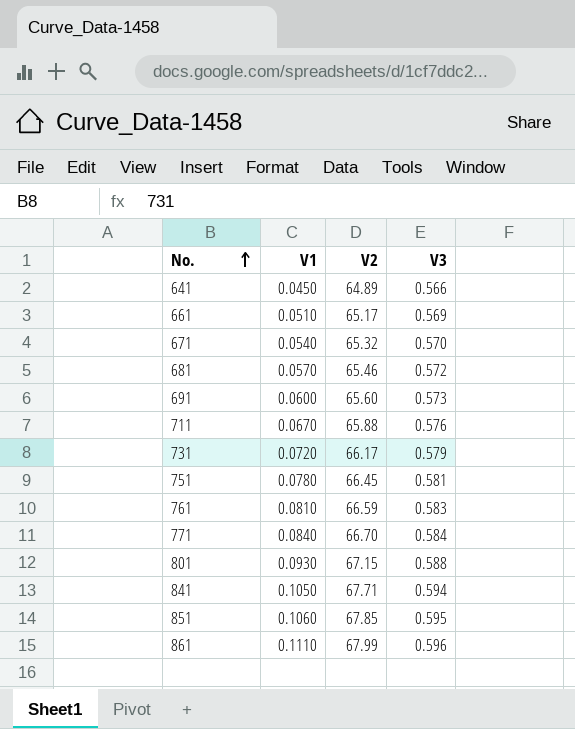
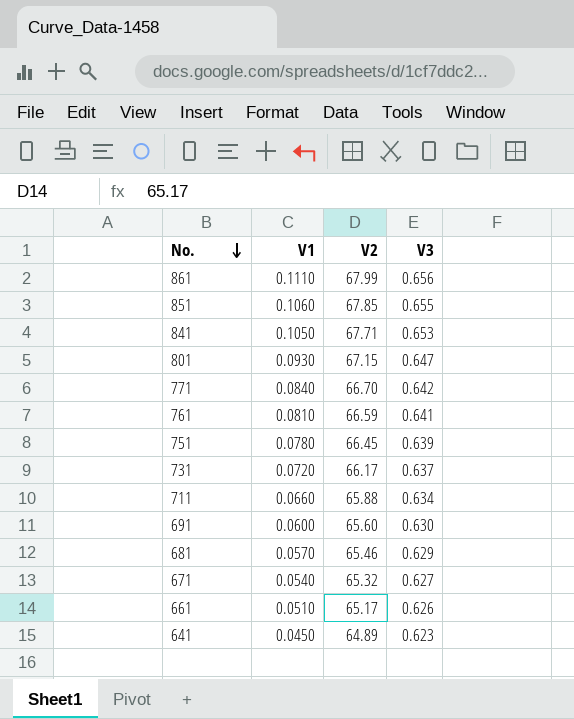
row order: No. ascending -> No. descending
861 | V3: 0.596 -> 0.656
851 | V3: 0.595 -> 0.655
841 | V3: 0.594 -> 0.653
801 | V3: 0.588 -> 0.647
771 | V3: 0.584 -> 0.642
761 | V3: 0.583 -> 0.641
751 | V3: 0.581 -> 0.639
731 | V3: 0.579 -> 0.637
711 | V1: 0.0670 -> 0.0660
711 | V3: 0.576 -> 0.634
691 | V3: 0.573 -> 0.630
681 | V3: 0.572 -> 0.629
671 | V3: 0.570 -> 0.627
661 | V3: 0.569 -> 0.626
641 | V3: 0.566 -> 0.623

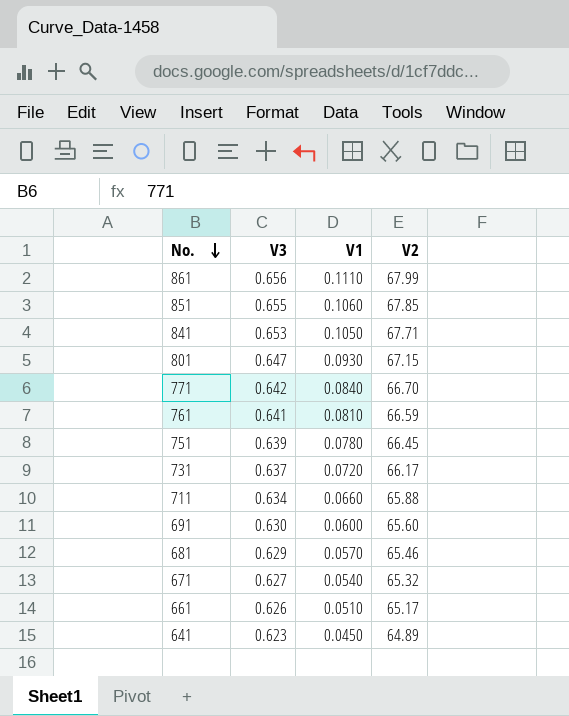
column V3 | position: 4 -> 2

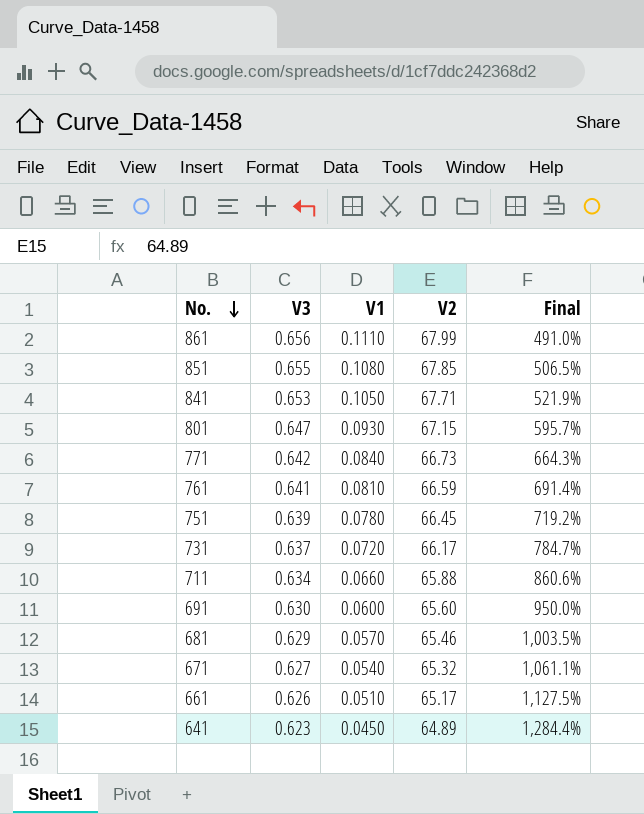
column Final | formula: none -> ([V3] - [V1]) / [V1]
851 | V1: 0.1060 -> 0.1080
771 | V2: 66.70 -> 66.73

